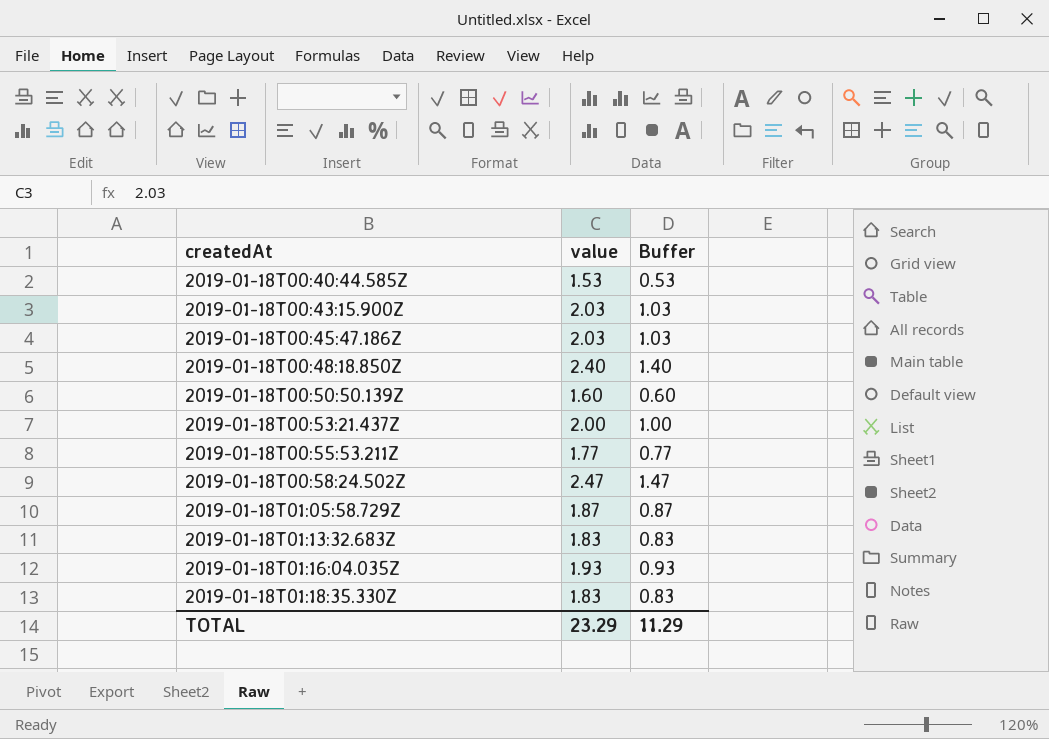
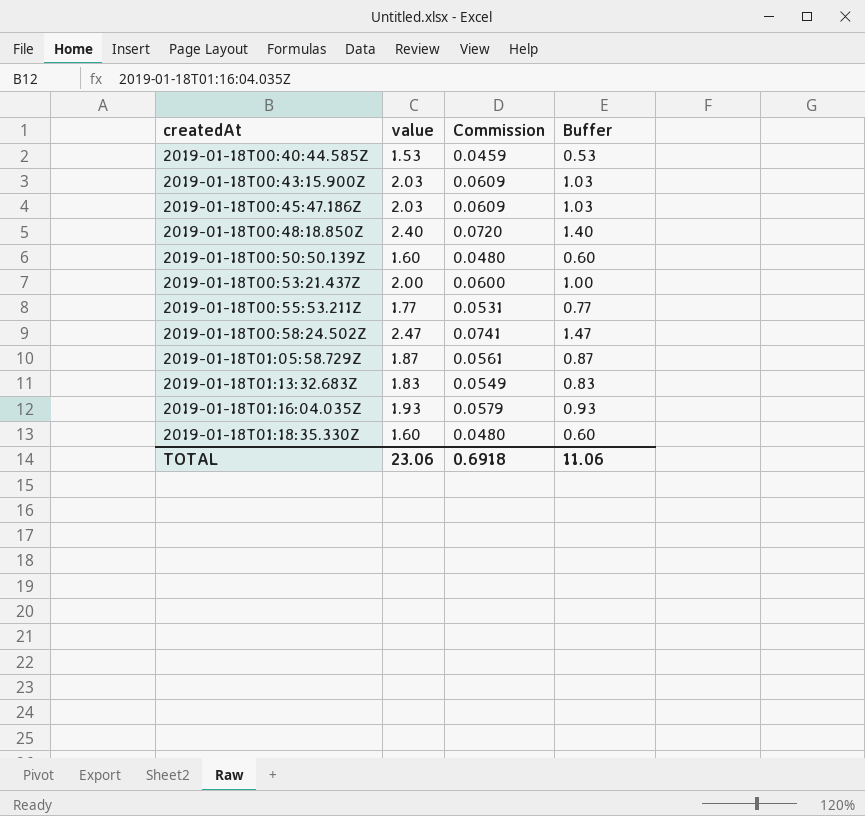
column Commission | formula: none -> [value] * 0.03
2019-01-18T01:18:35.330Z | value: 1.83 -> 1.60
2019-01-18T01:18:35.330Z | Buffer: 0.83 -> 0.60
TOTAL | value: 23.29 -> 23.06
TOTAL | Buffer: 11.29 -> 11.06

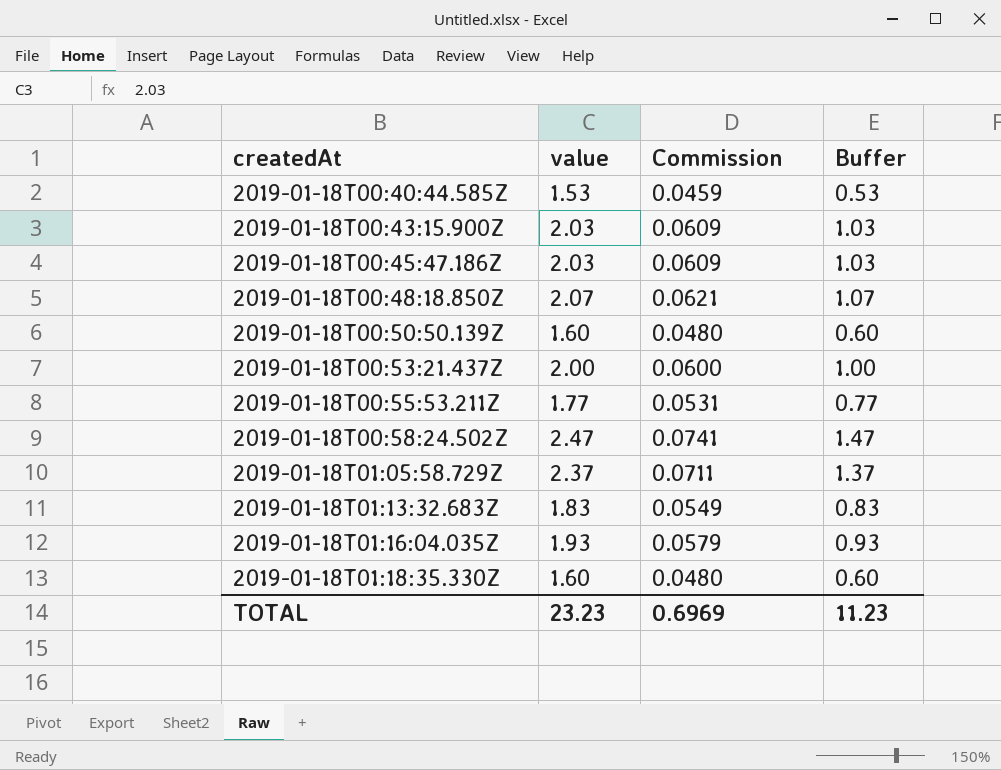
2019-01-18T00:48:18.850Z | value: 2.40 -> 2.07
2019-01-18T00:48:18.850Z | Commission: 0.0720 -> 0.0621
2019-01-18T00:48:18.850Z | Buffer: 1.40 -> 1.07
2019-01-18T01:05:58.729Z | value: 1.87 -> 2.37
2019-01-18T01:05:58.729Z | Commission: 0.0561 -> 0.0711
2019-01-18T01:05:58.729Z | Buffer: 0.87 -> 1.37
TOTAL | value: 23.06 -> 23.23
TOTAL | Commission: 0.6918 -> 0.6969
TOTAL | Buffer: 11.06 -> 11.23

